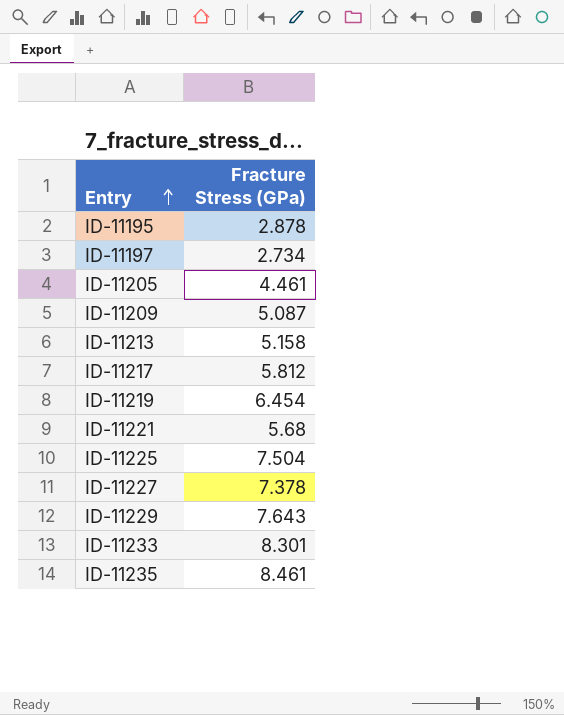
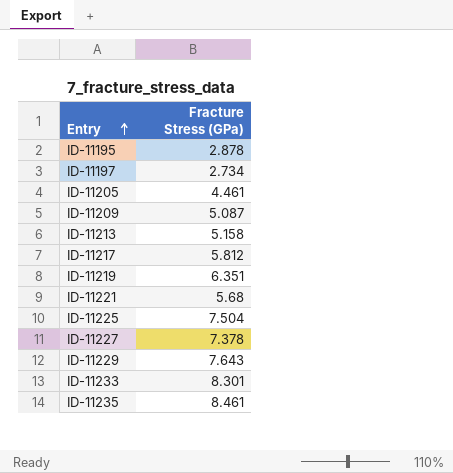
ID-11219 | Fracture Stress (GPa): 6.454 -> 6.351

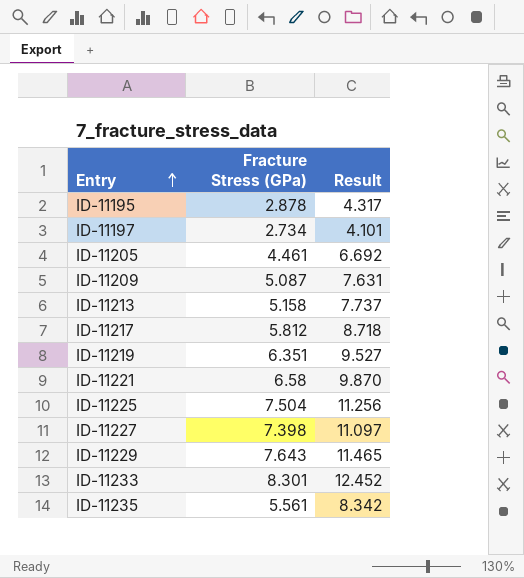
column Result | formula: none -> [Fracture Stress (GPa)] * 1.5
ID-11221 | Fracture Stress (GPa): 5.68 -> 6.58
ID-11227 | Fracture Stress (GPa): 7.378 -> 7.398
ID-11235 | Fracture Stress (GPa): 8.461 -> 5.561

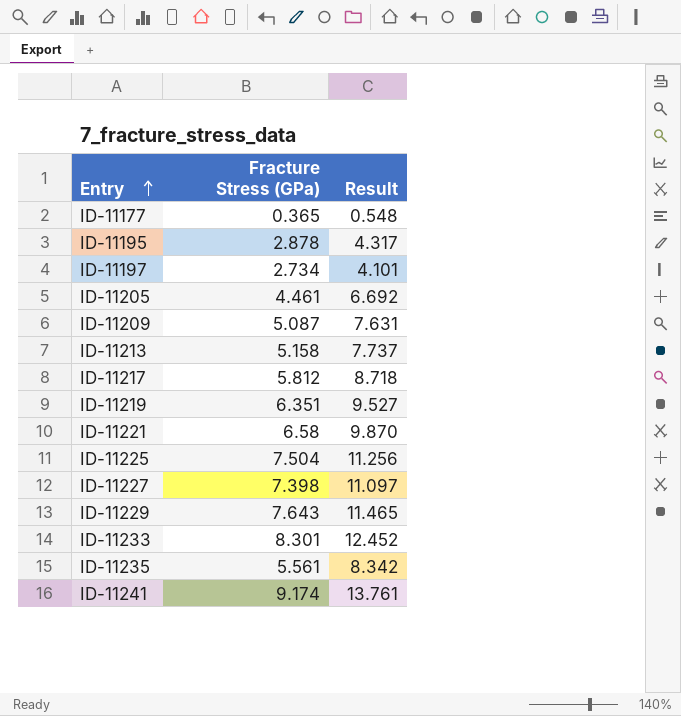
row ID-11177: none -> 0.365 | 0.548
row ID-11241: none -> 9.174 | 13.761

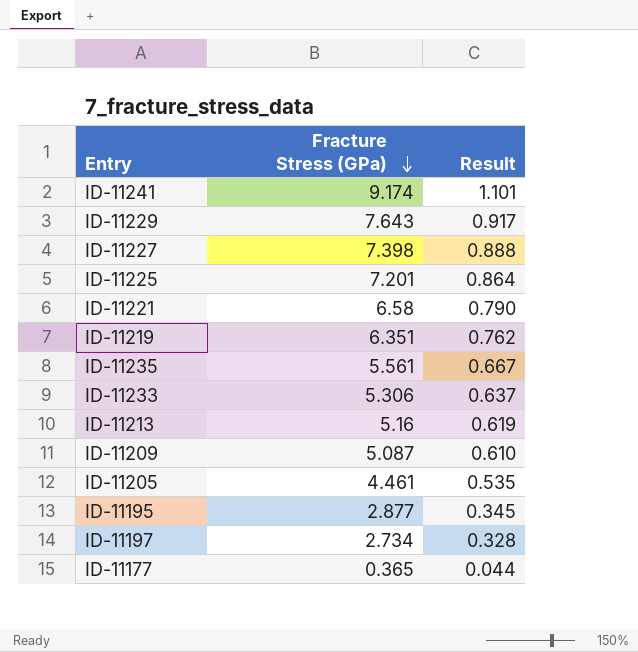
row order: Entry ascending -> Fracture Stress (GPa) descending
column Result | formula: [Fracture Stress (GPa)] * 1.5 -> [Fracture Stress (GPa)] * 0.12
row ID-11217: 5.812 | 8.718 -> none
ID-11225 | Fracture Stress (GPa): 7.504 -> 7.201
ID-11233 | Fracture Stress (GPa): 8.301 -> 5.306
ID-11213 | Fracture Stress (GPa): 5.158 -> 5.16
ID-11195 | Fracture Stress (GPa): 2.878 -> 2.877

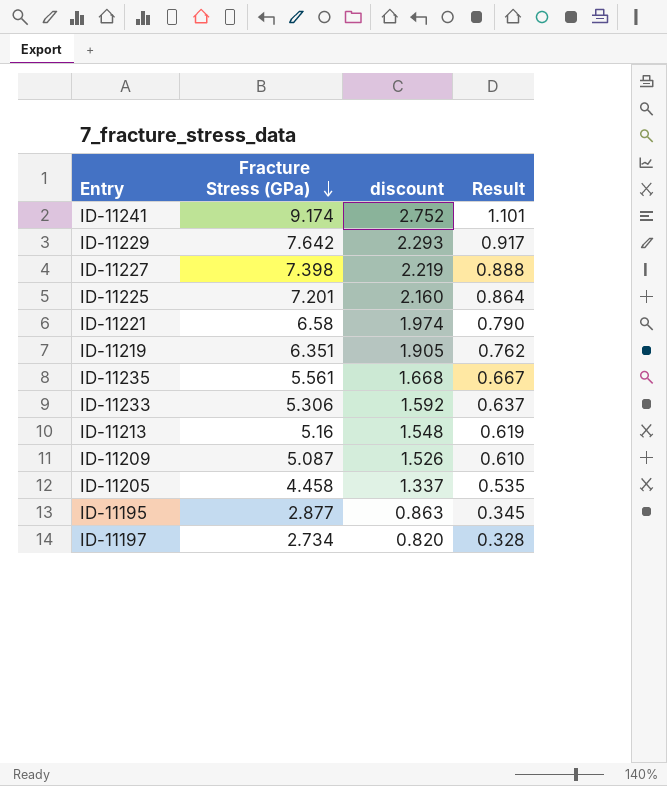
column discount | formula: none -> [Fracture Stress (GPa)] * 0.3
row ID-11177: 0.365 | 0.044 -> none
ID-11229 | Fracture Stress (GPa): 7.643 -> 7.642
ID-11205 | Fracture Stress (GPa): 4.461 -> 4.458

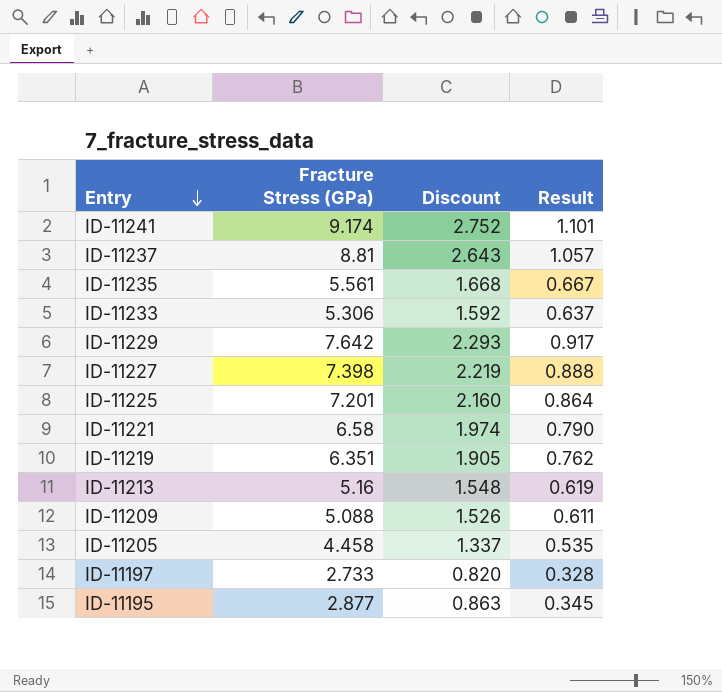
row order: Fracture Stress (GPa) descending -> Entry descending
column name: discount -> Discount
row ID-11237: none -> 8.81 | 2.643 | 1.057
ID-11209 | Fracture Stress (GPa): 5.087 -> 5.088
ID-11209 | Result: 0.610 -> 0.611
ID-11197 | Fracture Stress (GPa): 2.734 -> 2.733

